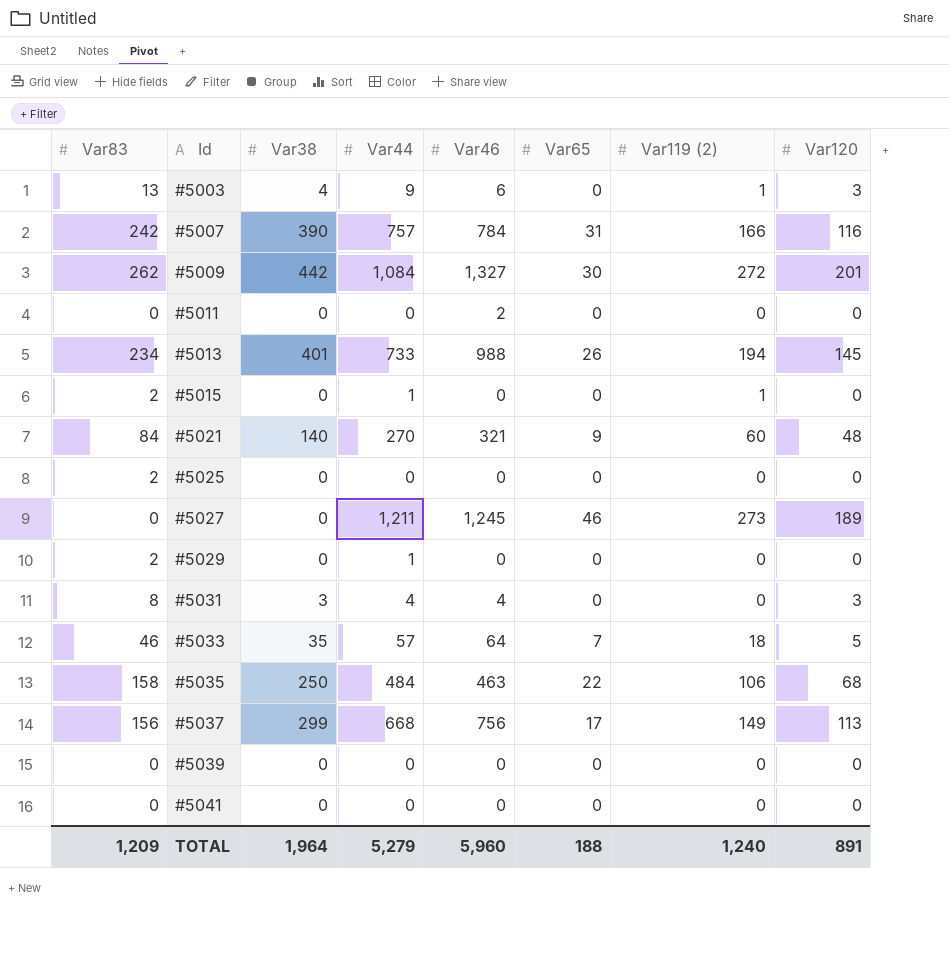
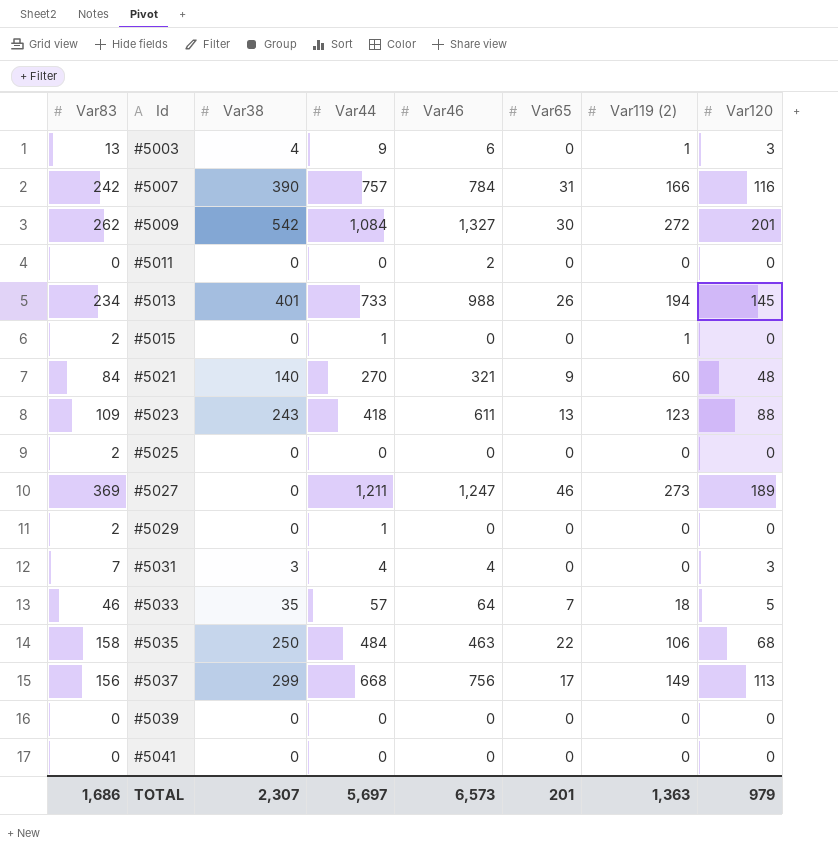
#5009 | Var38: 442 -> 542
row #5023: none -> 109 | 243 | 418 | 611 | 13 | 123 | 88
#5027 | Var83: 0 -> 369
#5027 | Var46: 1,245 -> 1,247
#5031 | Var83: 8 -> 7
TOTAL | Var83: 1,209 -> 1,686
TOTAL | Var38: 1,964 -> 2,307
TOTAL | Var44: 5,279 -> 5,697
TOTAL | Var46: 5,960 -> 6,573
TOTAL | Var65: 188 -> 201
TOTAL | Var119 (2): 1,240 -> 1,363
TOTAL | Var120: 891 -> 979

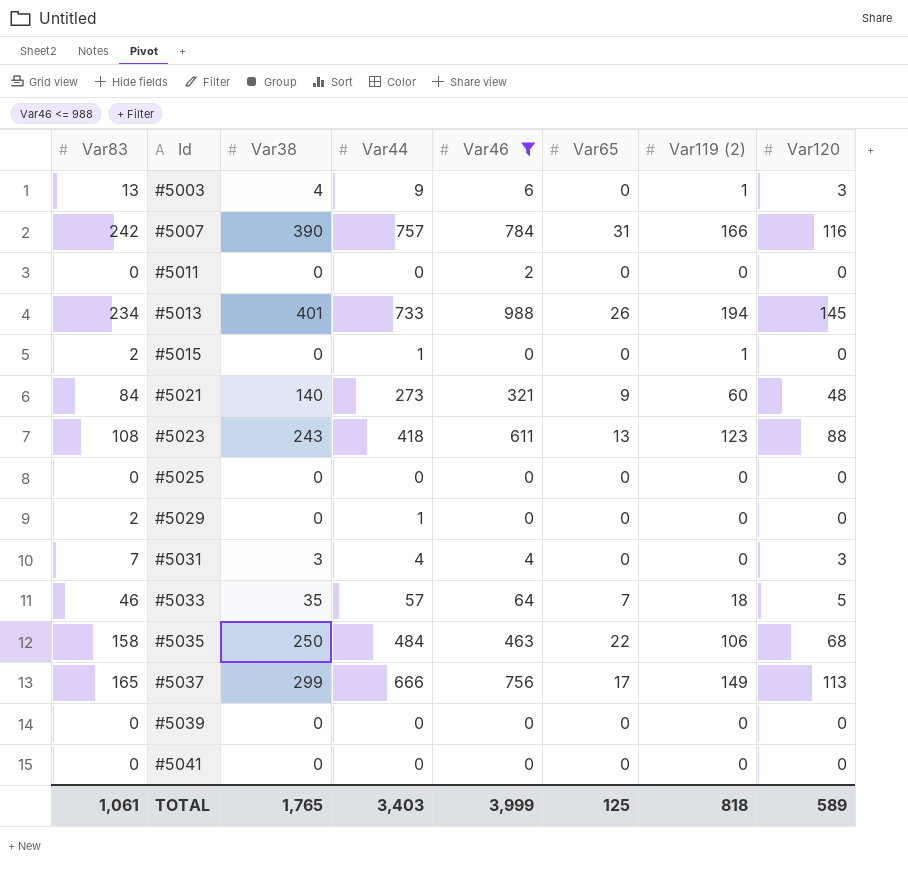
filter: none -> Var46 <= 988
#5021 | Var44: 270 -> 273
#5023 | Var83: 109 -> 108
#5025 | Var83: 2 -> 0
#5037 | Var83: 156 -> 165
#5037 | Var44: 668 -> 666
TOTAL | Var83: 1,686 -> 1,061
TOTAL | Var38: 2,307 -> 1,765
TOTAL | Var44: 5,697 -> 3,403
TOTAL | Var46: 6,573 -> 3,999
TOTAL | Var65: 201 -> 125
TOTAL | Var119 (2): 1,363 -> 818
TOTAL | Var120: 979 -> 589

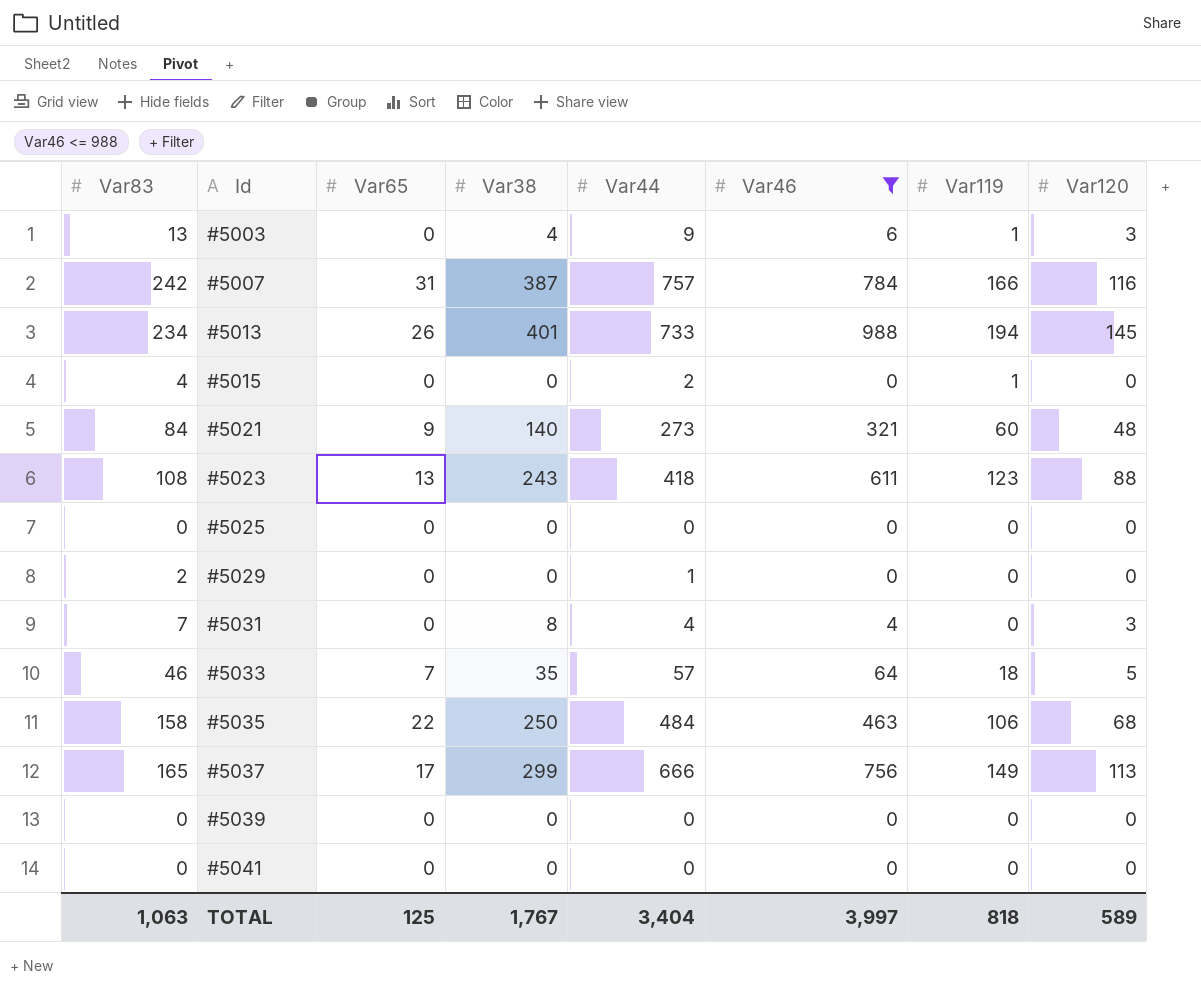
column Var65 | position: 6 -> 3
column name: Var119 (2) -> Var119
row #5011: 0 | 0 | 0 | 2 | 0 | 0 | 0 -> none
#5007 | Var38: 390 -> 387
#5015 | Var83: 2 -> 4
#5015 | Var44: 1 -> 2
#5031 | Var38: 3 -> 8
TOTAL | Var83: 1,061 -> 1,063
TOTAL | Var38: 1,765 -> 1,767
TOTAL | Var44: 3,403 -> 3,404
TOTAL | Var46: 3,999 -> 3,997

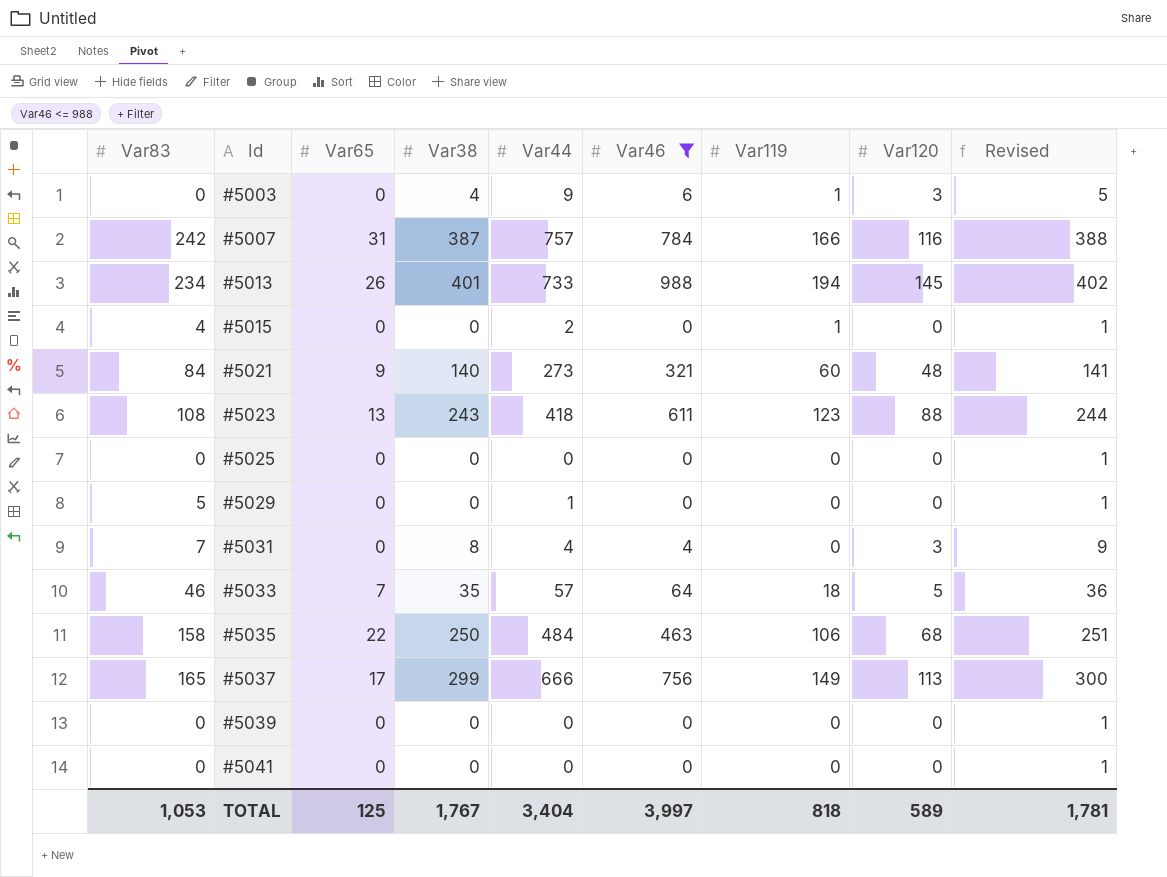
column Revised | formula: none -> [Var38] + 1
#5003 | Var83: 13 -> 0
#5029 | Var83: 2 -> 5
TOTAL | Var83: 1,063 -> 1,053

